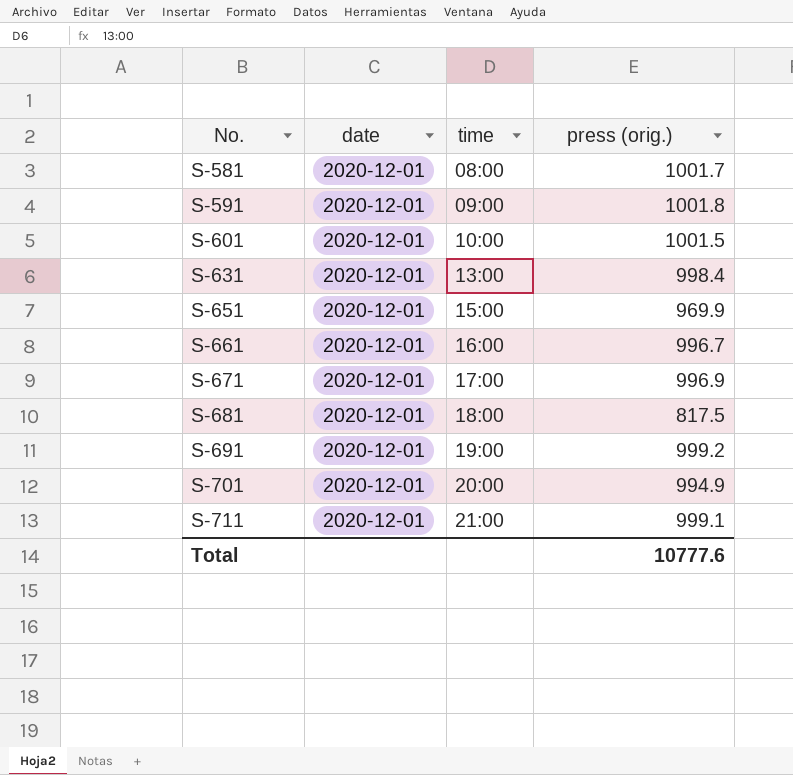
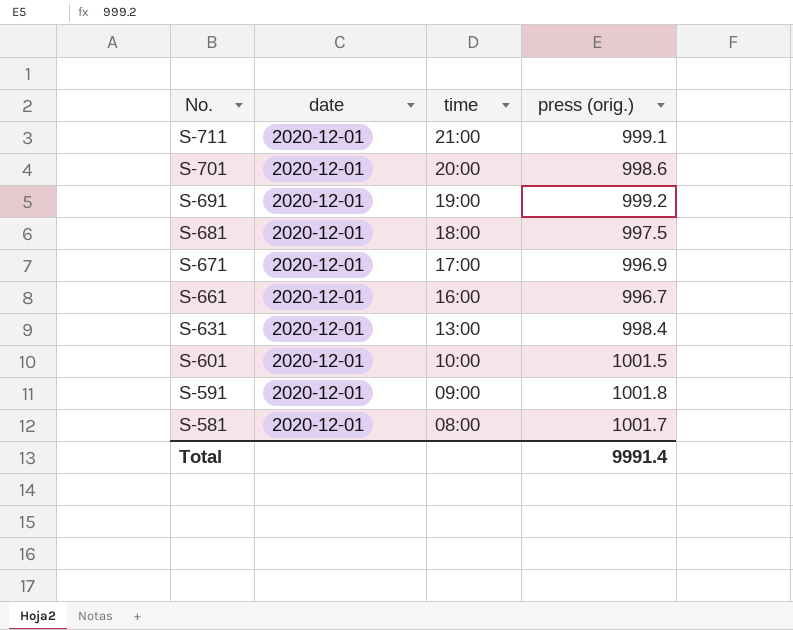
row order: No. ascending -> No. descending
row S-651: 2020-12-01 | 15:00 | 969.9 -> none
S-701 | press (orig.): 994.9 -> 998.6
S-681 | press (orig.): 817.5 -> 997.5
Total | press (orig.): 10777.6 -> 9991.4

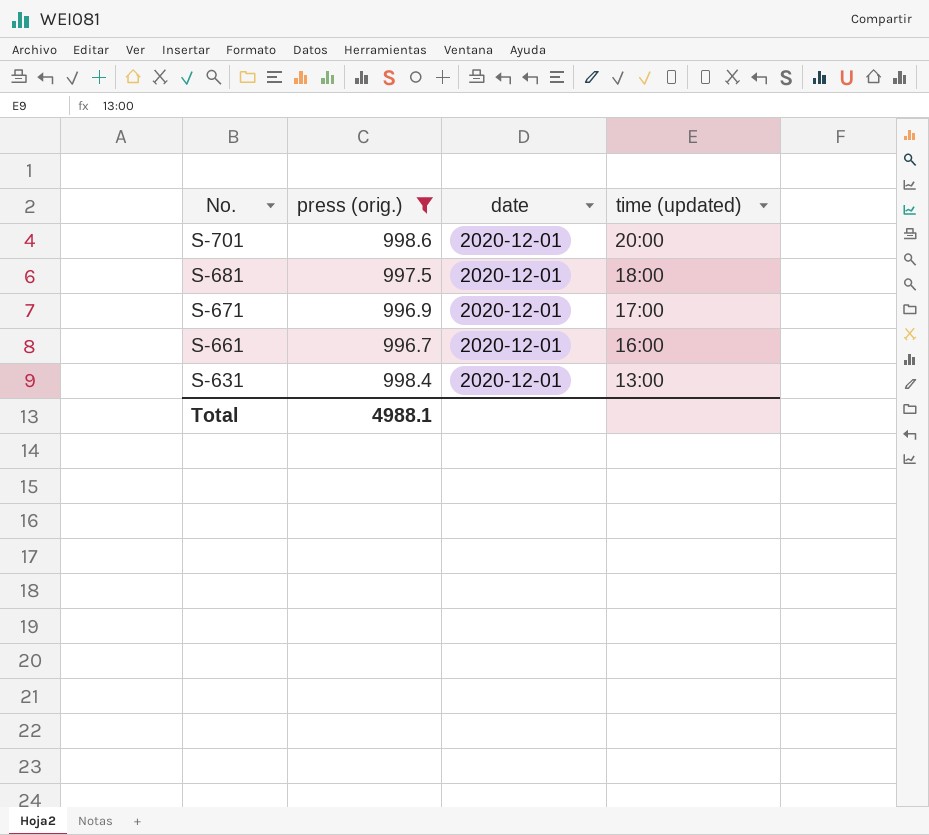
filter: none -> press (orig.) <= 998.6
column press (orig.) | position: 4 -> 2
column name: time -> time (updated)
Total | press (orig.): 9991.4 -> 4988.1

